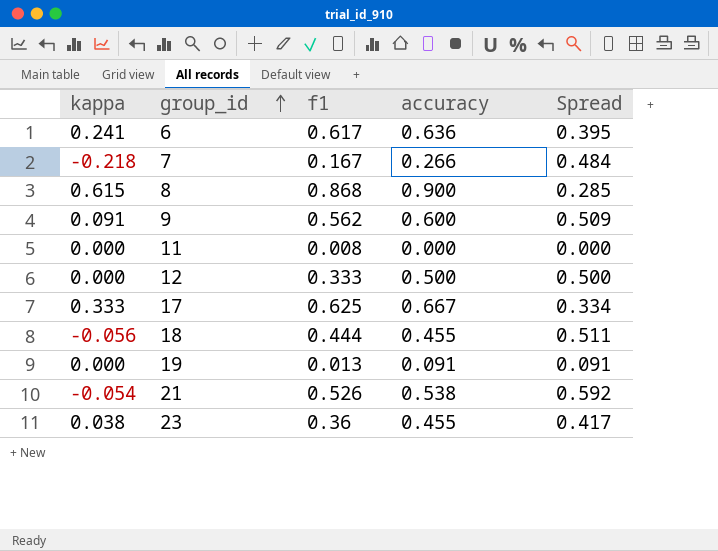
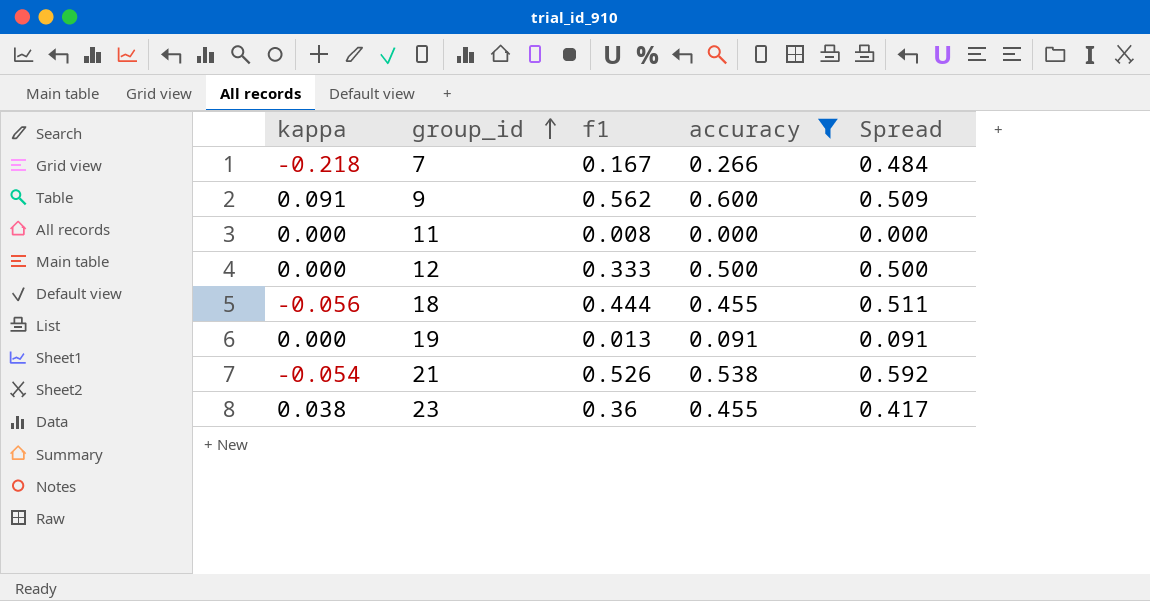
filter: none -> accuracy <= 0.600

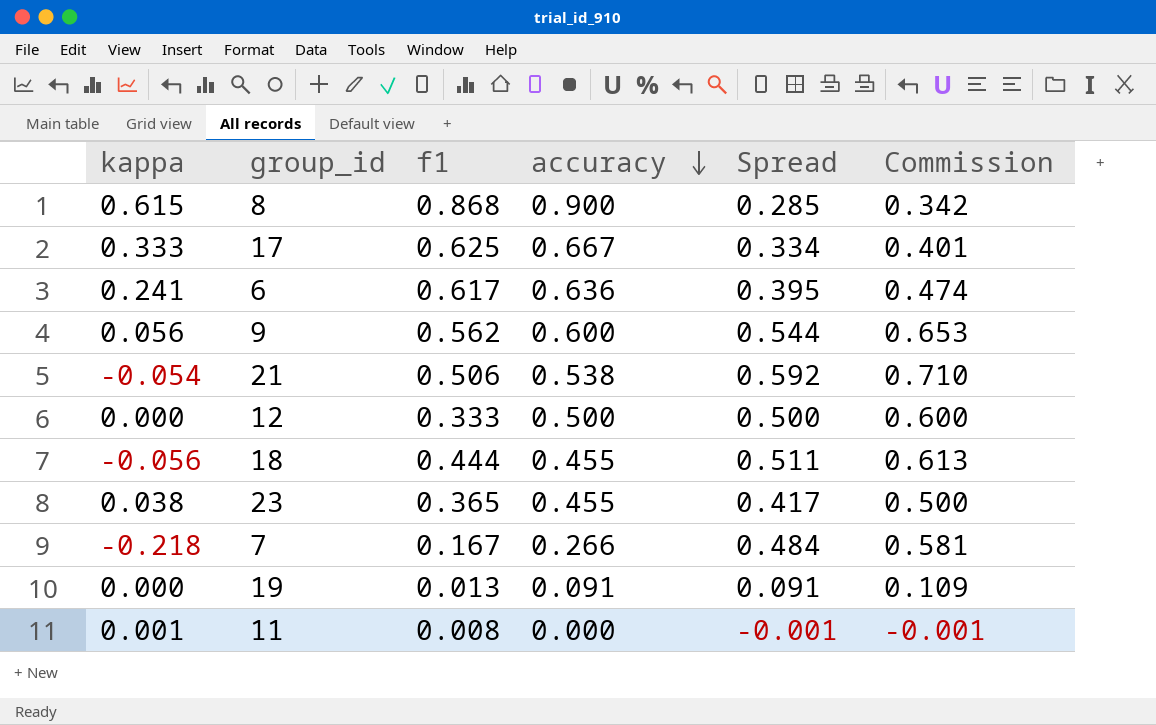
filter: accuracy <= 0.600 -> none
row order: group_id ascending -> accuracy descending
column Commission | formula: none -> [Spread] * 1.2
9 | kappa: 0.091 -> 0.056
9 | Spread: 0.509 -> 0.544
21 | f1: 0.526 -> 0.506
23 | f1: 0.36 -> 0.365
11 | kappa: 0.000 -> 0.001
11 | Spread: 0.000 -> -0.001

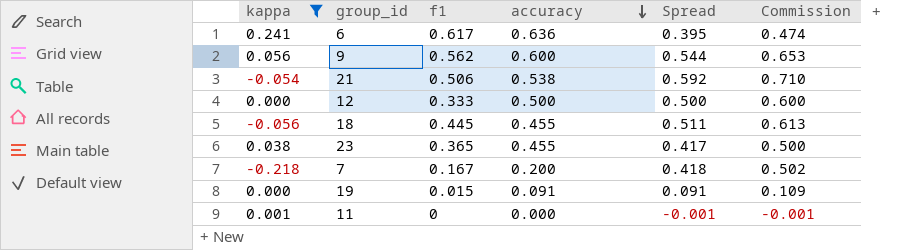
filter: none -> kappa <= 0.241
18 | f1: 0.444 -> 0.445
7 | accuracy: 0.266 -> 0.200
7 | Spread: 0.484 -> 0.418
7 | Commission: 0.581 -> 0.502
19 | f1: 0.013 -> 0.015
11 | f1: 0.008 -> 0

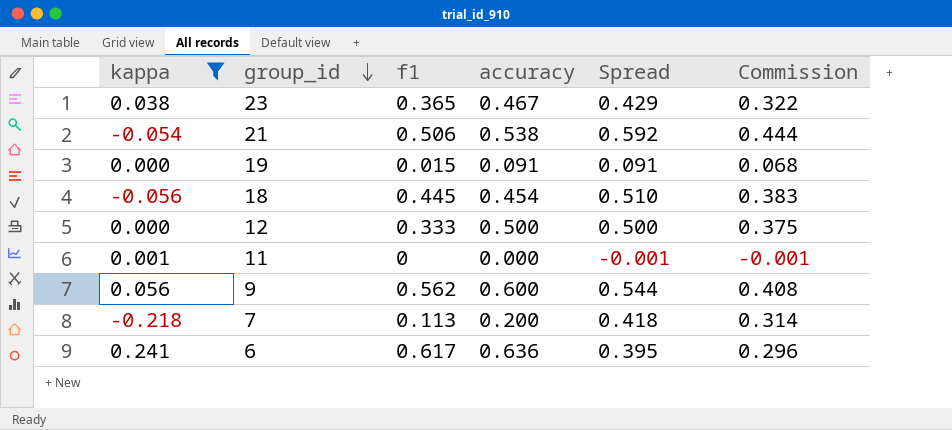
row order: accuracy descending -> group_id descending
column Commission | formula: [Spread] * 1.2 -> [Spread] * 0.75
23 | accuracy: 0.455 -> 0.467
23 | Spread: 0.417 -> 0.429
18 | accuracy: 0.455 -> 0.454
18 | Spread: 0.511 -> 0.510
7 | f1: 0.167 -> 0.113

